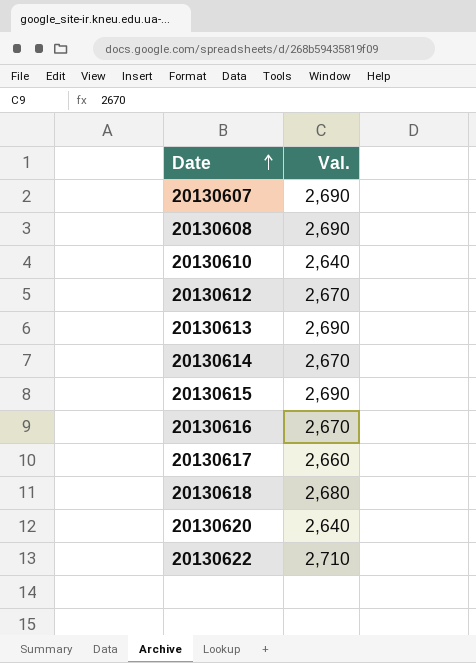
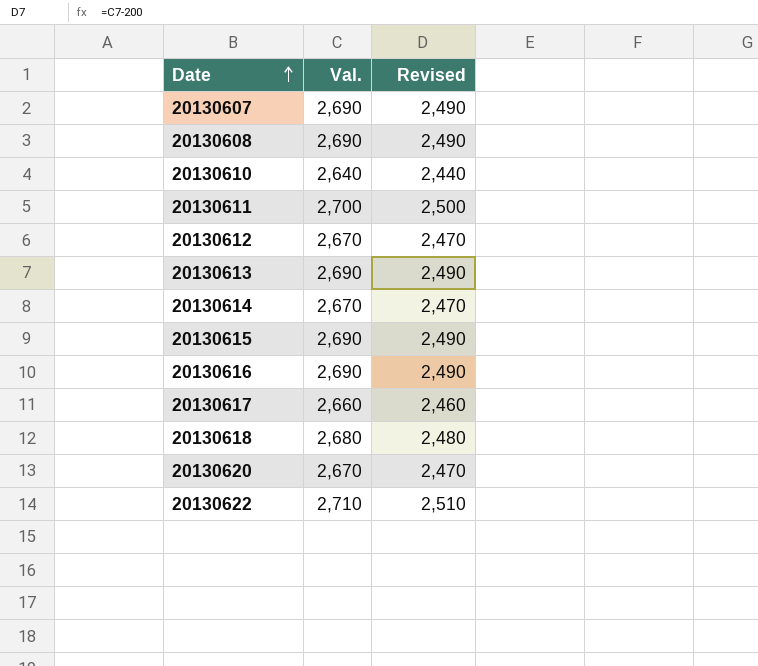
column Revised | formula: none -> [Val.] - 200
row 20130611: none -> 2,700 | 2,500
20130616 | Val.: 2,670 -> 2,690
20130620 | Val.: 2,640 -> 2,670

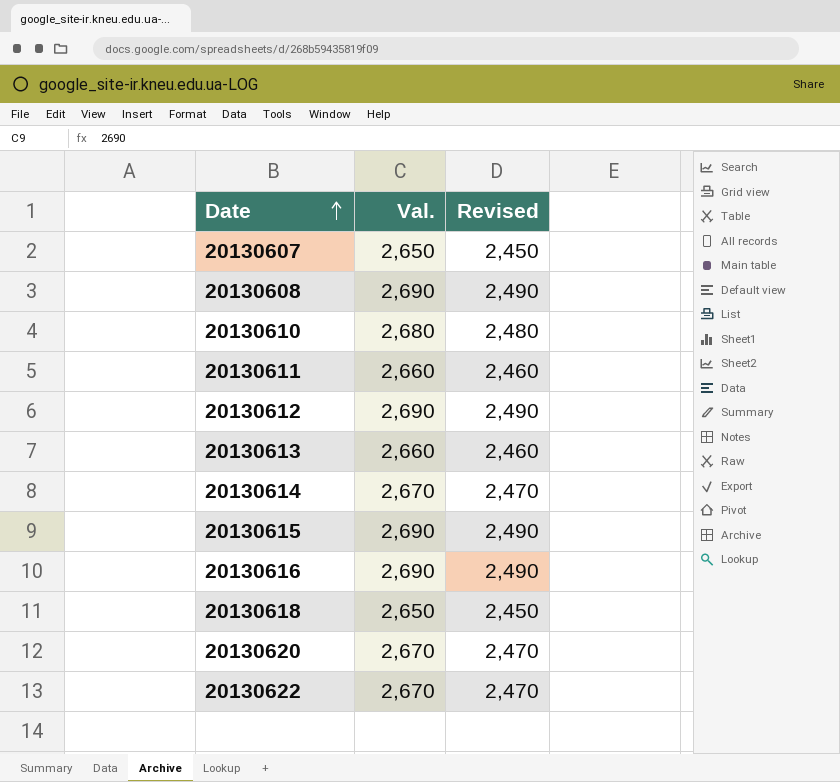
row 20130617: 2,660 | 2,460 -> none
20130607 | Val.: 2,690 -> 2,650
20130607 | Revised: 2,490 -> 2,450
20130610 | Val.: 2,640 -> 2,680
20130610 | Revised: 2,440 -> 2,480
20130611 | Val.: 2,700 -> 2,660
20130611 | Revised: 2,500 -> 2,460
20130612 | Val.: 2,670 -> 2,690
20130612 | Revised: 2,470 -> 2,490
20130613 | Val.: 2,690 -> 2,660
20130613 | Revised: 2,490 -> 2,460
20130618 | Val.: 2,680 -> 2,650
20130618 | Revised: 2,480 -> 2,450
20130622 | Val.: 2,710 -> 2,670
20130622 | Revised: 2,510 -> 2,470

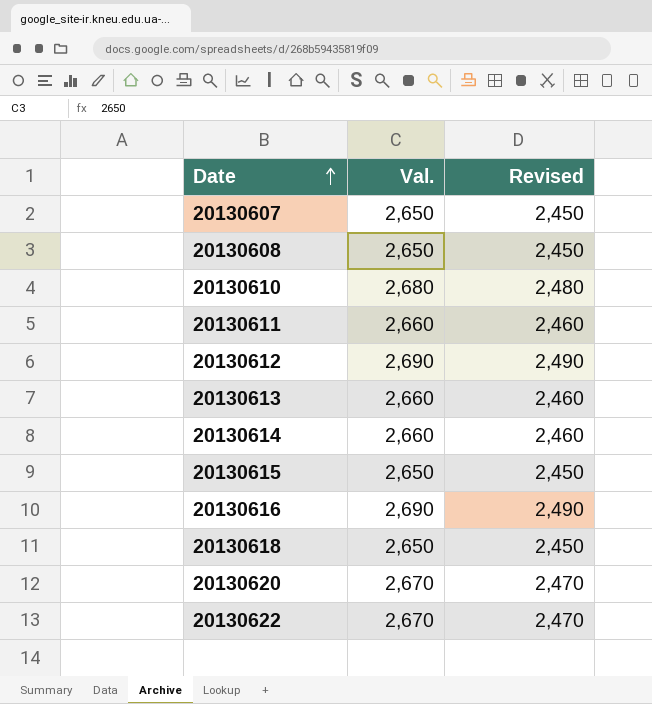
20130608 | Val.: 2,690 -> 2,650
20130608 | Revised: 2,490 -> 2,450
20130614 | Val.: 2,670 -> 2,660
20130614 | Revised: 2,470 -> 2,460
20130615 | Val.: 2,690 -> 2,650
20130615 | Revised: 2,490 -> 2,450

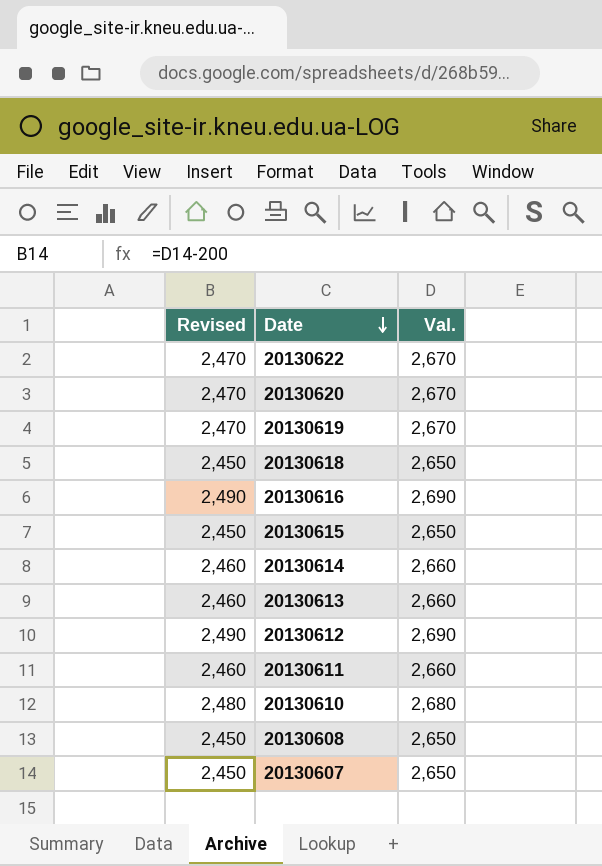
row order: Date ascending -> Date descending
column Revised | position: 3 -> 1
row 20130619: none -> 2,470 | 2,670

